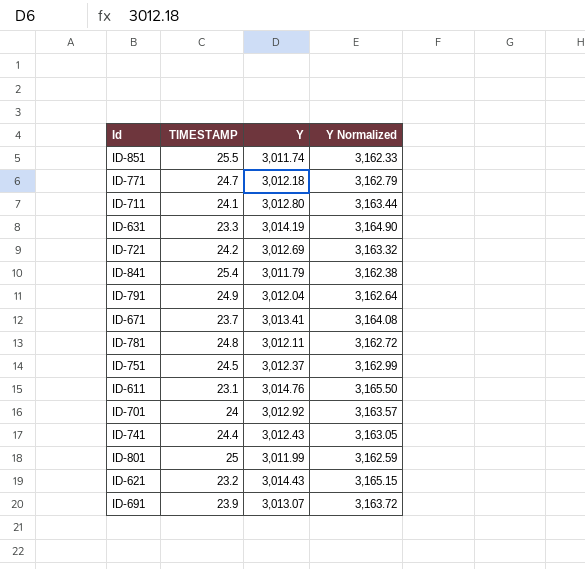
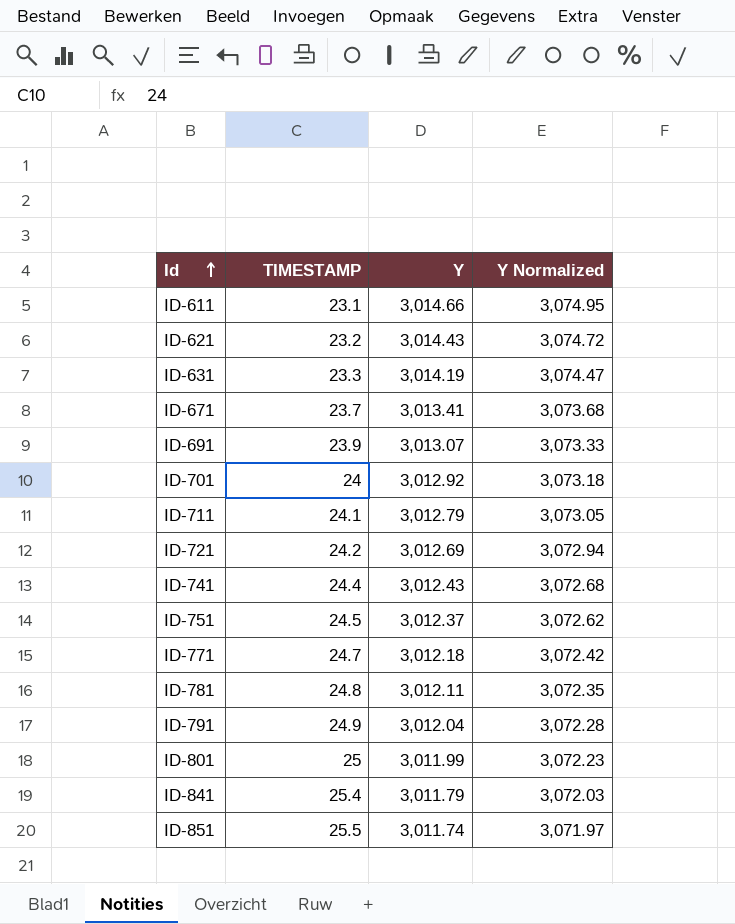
row order: none -> Id ascending
column Y Normalized | formula: [Y] * 1.05 -> [Y] * 1.02
ID-611 | Y: 3,014.76 -> 3,014.66
ID-711 | Y: 3,012.80 -> 3,012.79

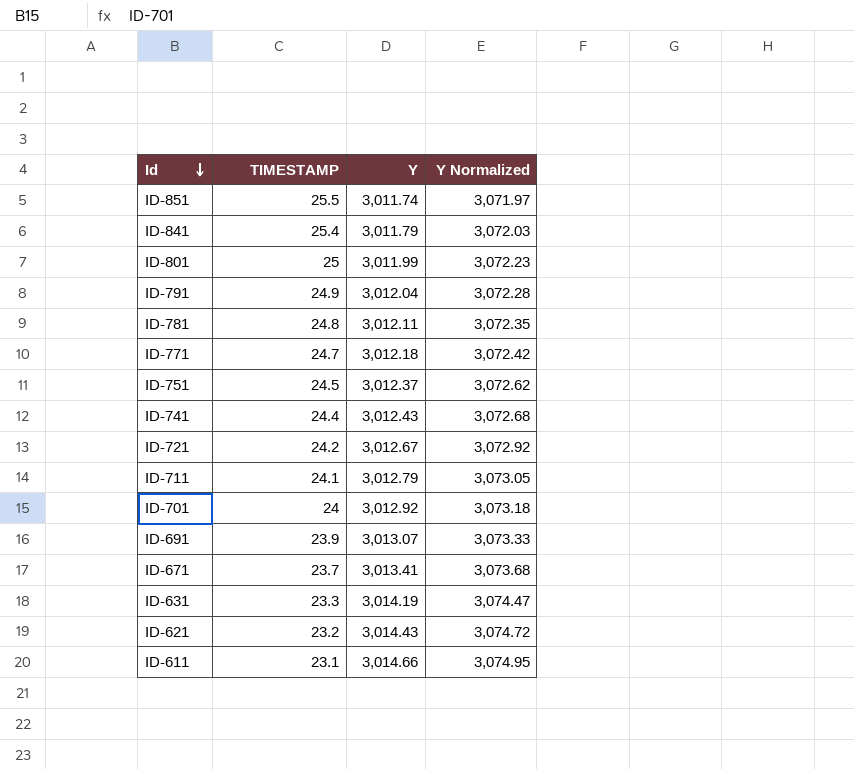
row order: Id ascending -> Id descending
ID-721 | Y: 3,012.69 -> 3,012.67
ID-721 | Y Normalized: 3,072.94 -> 3,072.92

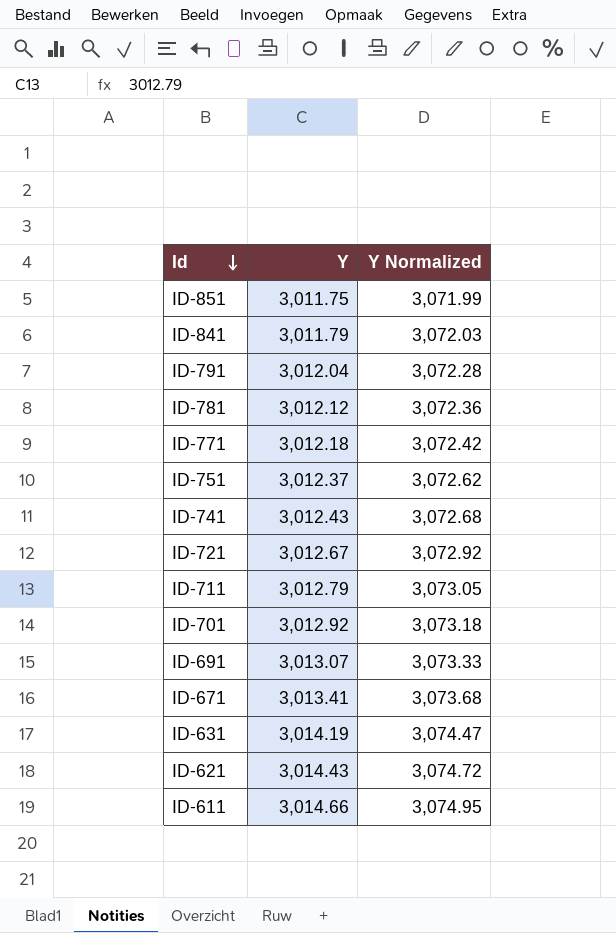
column TIMESTAMP | position: 2 -> none
row ID-801: 25 | 3,011.99 | 3,072.23 -> none
ID-851 | Y: 3,011.74 -> 3,011.75
ID-851 | Y Normalized: 3,071.97 -> 3,071.99
ID-781 | Y: 3,012.11 -> 3,012.12
ID-781 | Y Normalized: 3,072.35 -> 3,072.36

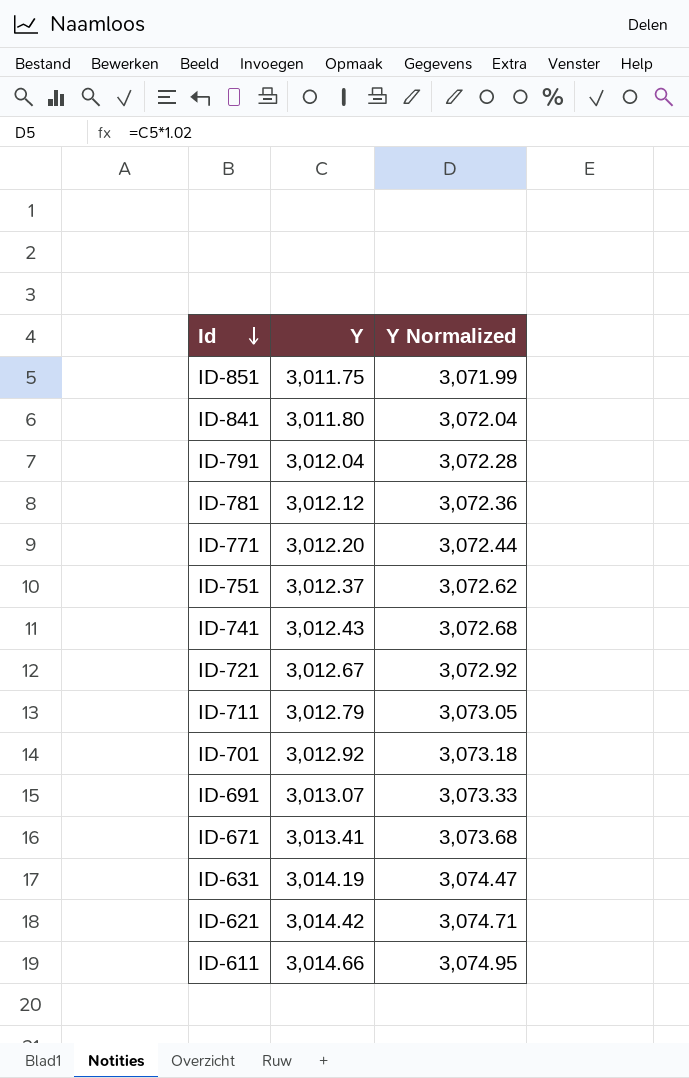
ID-841 | Y: 3,011.79 -> 3,011.80
ID-841 | Y Normalized: 3,072.03 -> 3,072.04
ID-771 | Y: 3,012.18 -> 3,012.20
ID-771 | Y Normalized: 3,072.42 -> 3,072.44
ID-621 | Y: 3,014.43 -> 3,014.42
ID-621 | Y Normalized: 3,074.72 -> 3,074.71

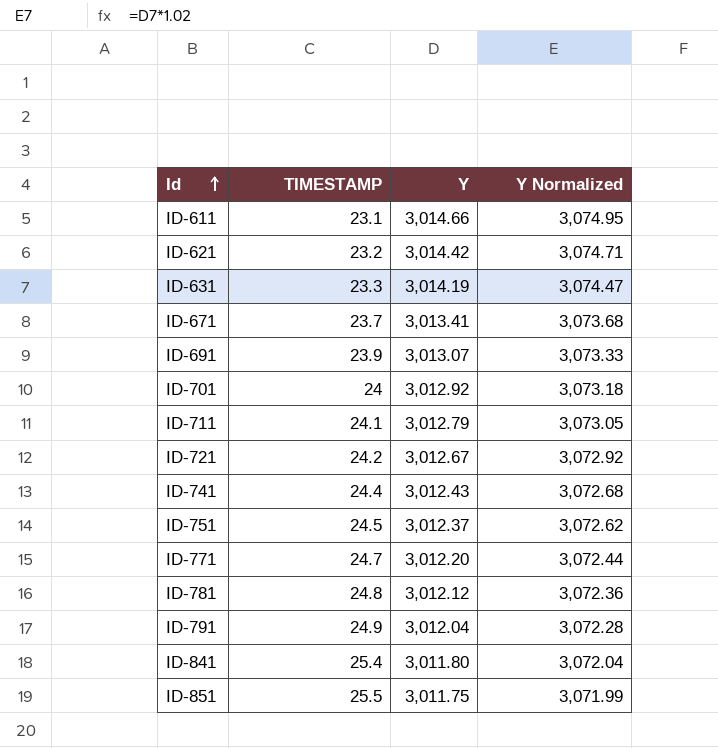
row order: Id descending -> Id ascending
column TIMESTAMP | position: none -> 2

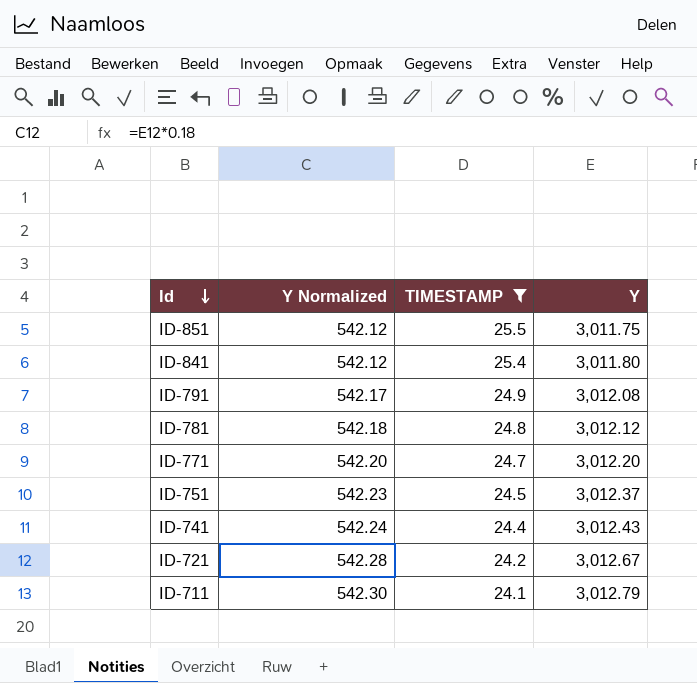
filter: none -> TIMESTAMP >= 24.1
row order: Id ascending -> Id descending
column Y Normalized | formula: [Y] * 1.02 -> [Y] * 0.18
column Y Normalized | position: 4 -> 2
ID-791 | Y: 3,012.04 -> 3,012.08

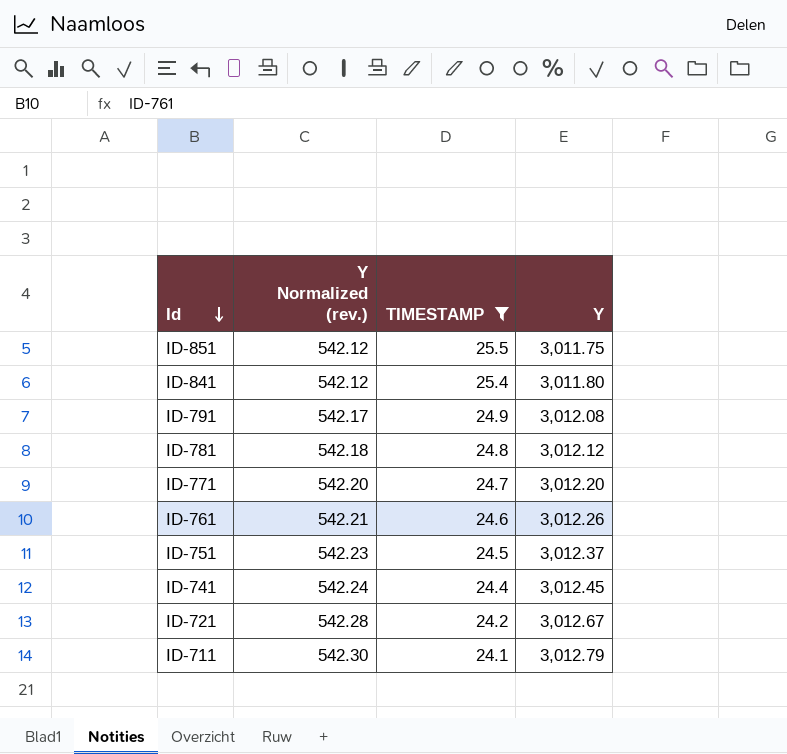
column name: Y Normalized -> Y Normalized (rev.)
row ID-761: none -> 542.21 | 24.6 | 3,012.26
ID-741 | Y: 3,012.43 -> 3,012.45

